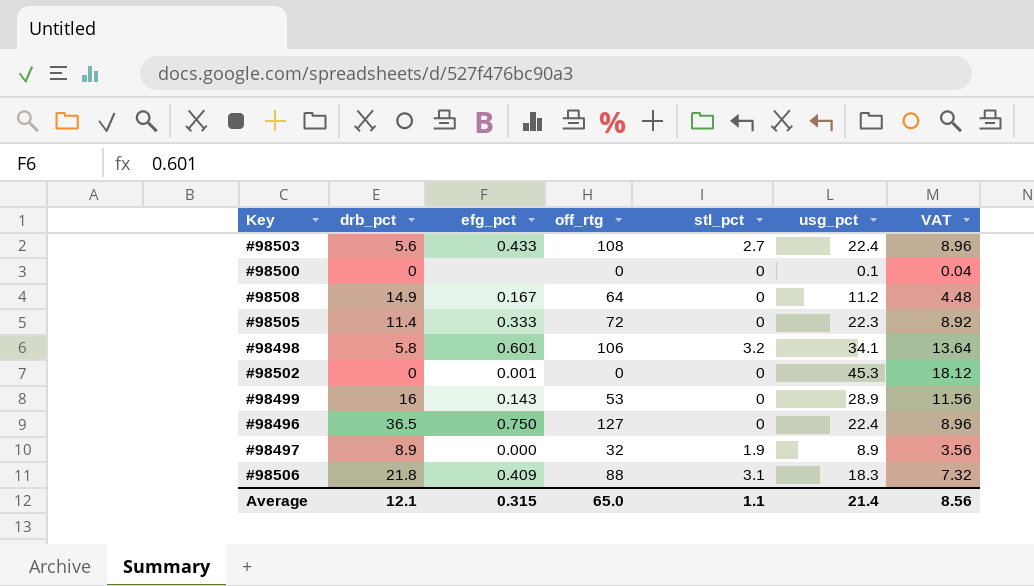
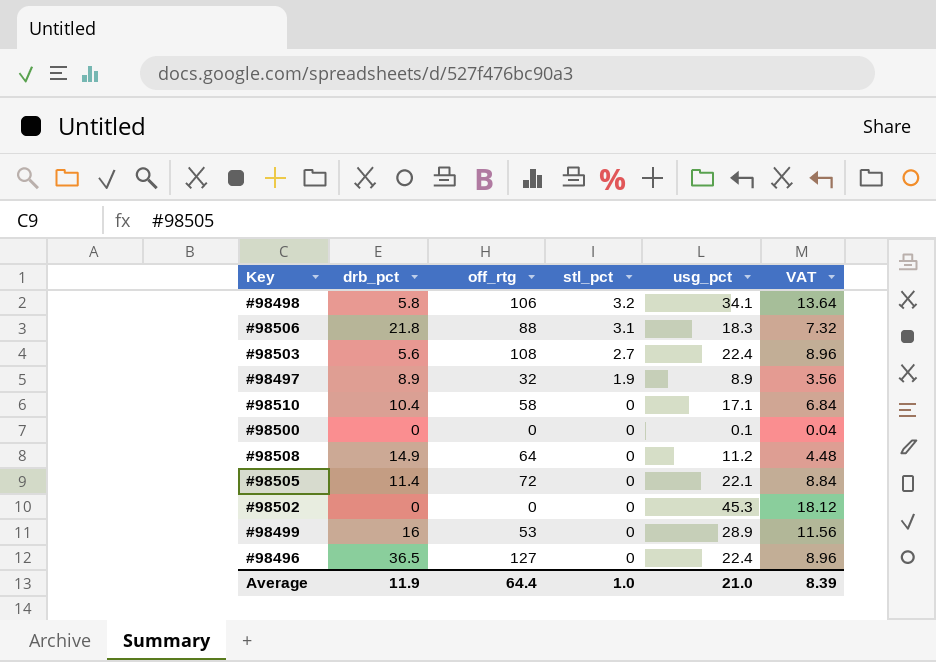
row order: none -> stl_pct descending
column efg_pct | position: 3 -> none
row #98510: none -> 10.4 | 58 | 0 | 17.1 | 6.84
#98505 | usg_pct: 22.3 -> 22.1
#98505 | VAT: 8.92 -> 8.84
Average | drb_pct: 12.1 -> 11.9
Average | off_rtg: 65.0 -> 64.4
Average | stl_pct: 1.1 -> 1.0
Average | usg_pct: 21.4 -> 21.0
Average | VAT: 8.56 -> 8.39

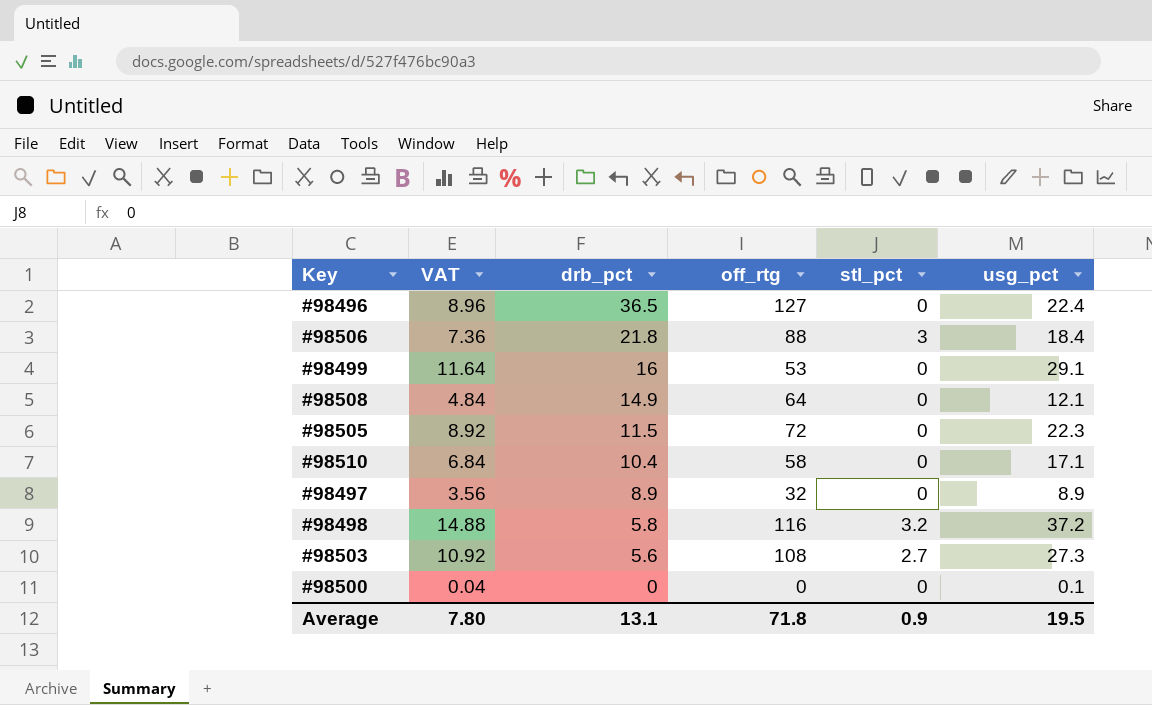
row order: stl_pct descending -> drb_pct descending
column VAT | position: 6 -> 2
row #98502: 0 | 0 | 0 | 45.3 | 18.12 -> none
#98506 | VAT: 7.32 -> 7.36
#98506 | stl_pct: 3.1 -> 3
#98506 | usg_pct: 18.3 -> 18.4
#98499 | VAT: 11.56 -> 11.64
#98499 | usg_pct: 28.9 -> 29.1
#98508 | VAT: 4.48 -> 4.84
#98508 | usg_pct: 11.2 -> 12.1
#98505 | VAT: 8.84 -> 8.92
#98505 | drb_pct: 11.4 -> 11.5
#98505 | usg_pct: 22.1 -> 22.3
#98497 | stl_pct: 1.9 -> 0
#98498 | VAT: 13.64 -> 14.88
#98498 | off_rtg: 106 -> 116
#98498 | usg_pct: 34.1 -> 37.2
#98503 | VAT: 8.96 -> 10.92
#98503 | usg_pct: 22.4 -> 27.3
Average | VAT: 8.39 -> 7.80
Average | drb_pct: 11.9 -> 13.1
Average | off_rtg: 64.4 -> 71.8
Average | stl_pct: 1.0 -> 0.9
Average | usg_pct: 21.0 -> 19.5

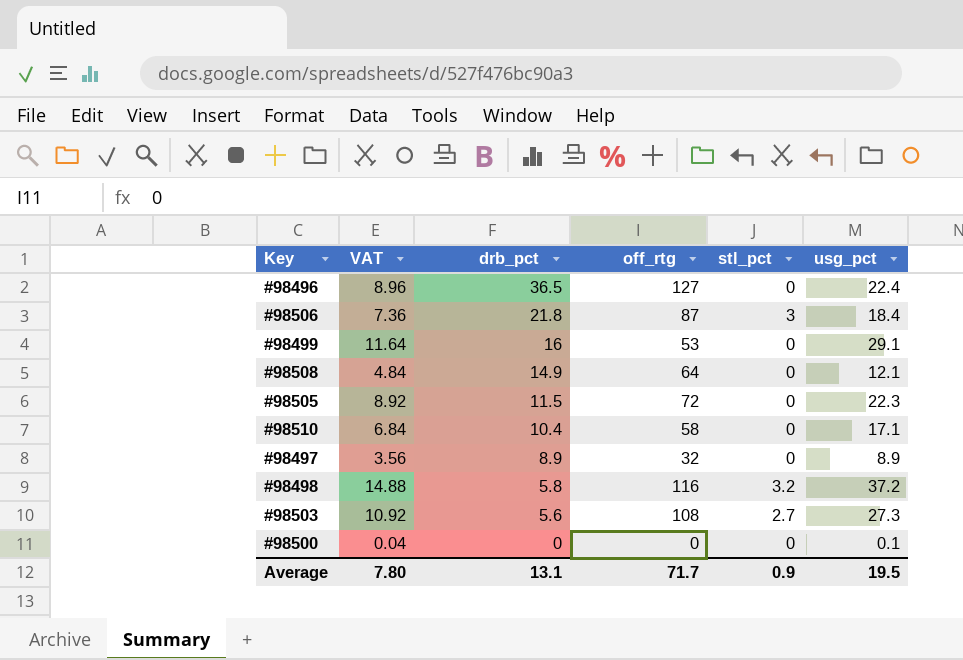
#98506 | off_rtg: 88 -> 87
Average | off_rtg: 71.8 -> 71.7

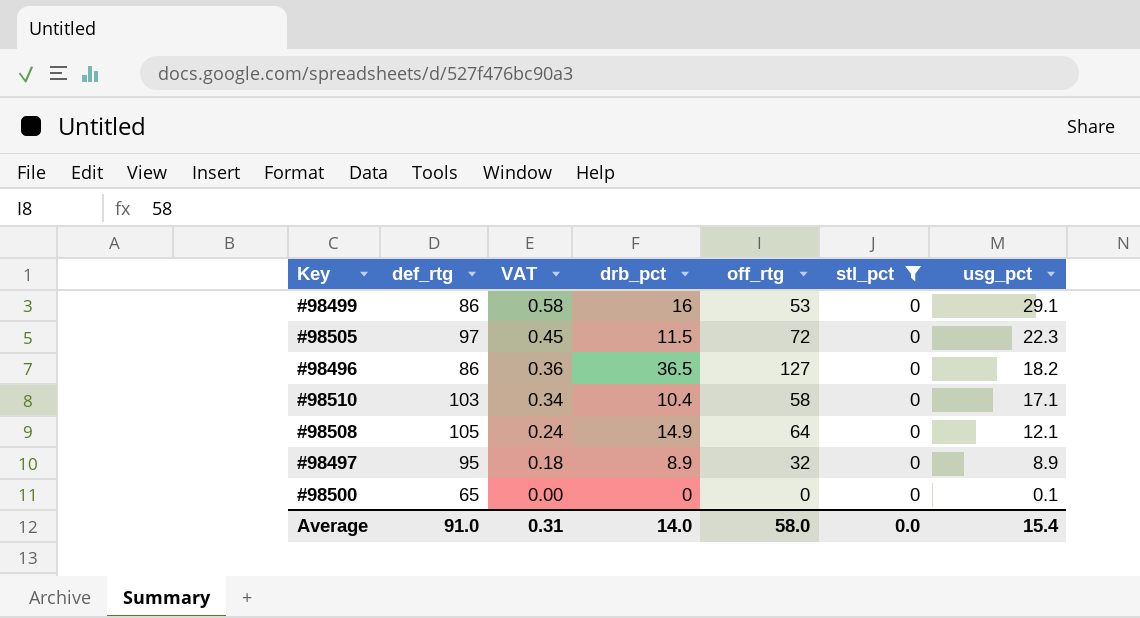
filter: none -> stl_pct = 0
row order: drb_pct descending -> VAT descending
column def_rtg | position: none -> 2
column VAT | formula: [usg_pct] * 0.4 -> [usg_pct] * 0.02
#98496 | usg_pct: 22.4 -> 18.2
Average | VAT: 7.80 -> 0.31
Average | drb_pct: 13.1 -> 14.0
Average | off_rtg: 71.7 -> 58.0
Average | stl_pct: 0.9 -> 0.0
Average | usg_pct: 19.5 -> 15.4

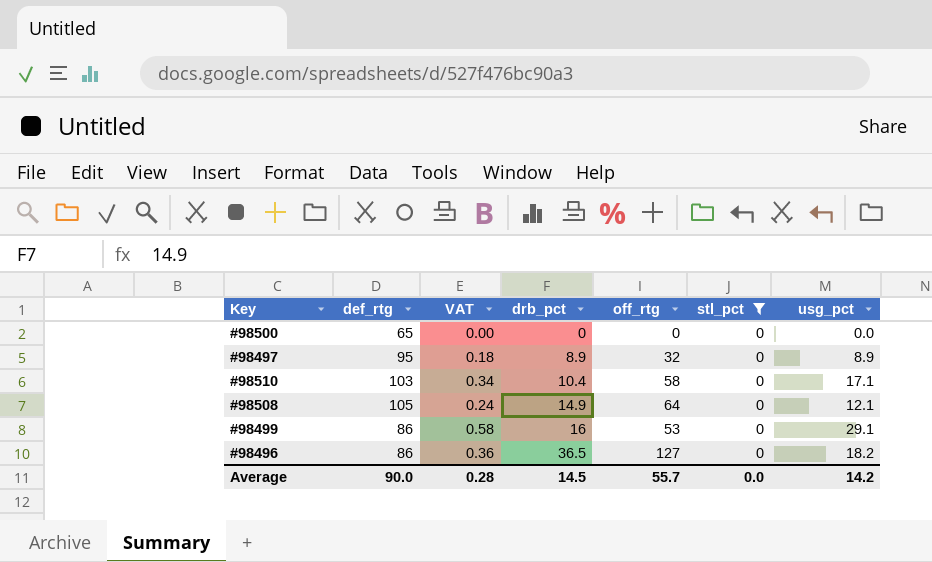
row order: VAT descending -> drb_pct ascending
row #98505: 97 | 0.45 | 11.5 | 72 | 0 | 22.3 -> none
#98500 | usg_pct: 0.1 -> 0.0
Average | def_rtg: 91.0 -> 90.0
Average | VAT: 0.31 -> 0.28
Average | drb_pct: 14.0 -> 14.5
Average | off_rtg: 58.0 -> 55.7
Average | usg_pct: 15.4 -> 14.2

